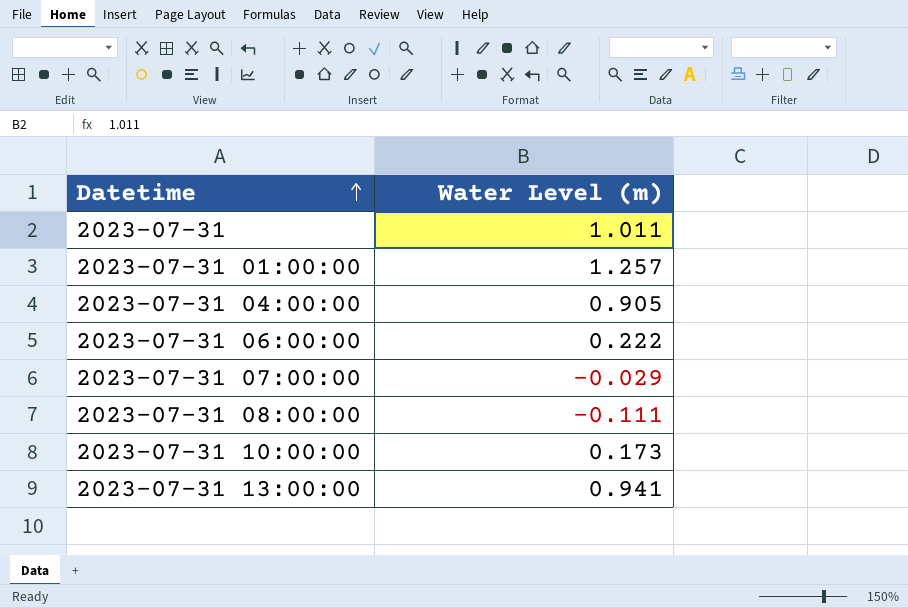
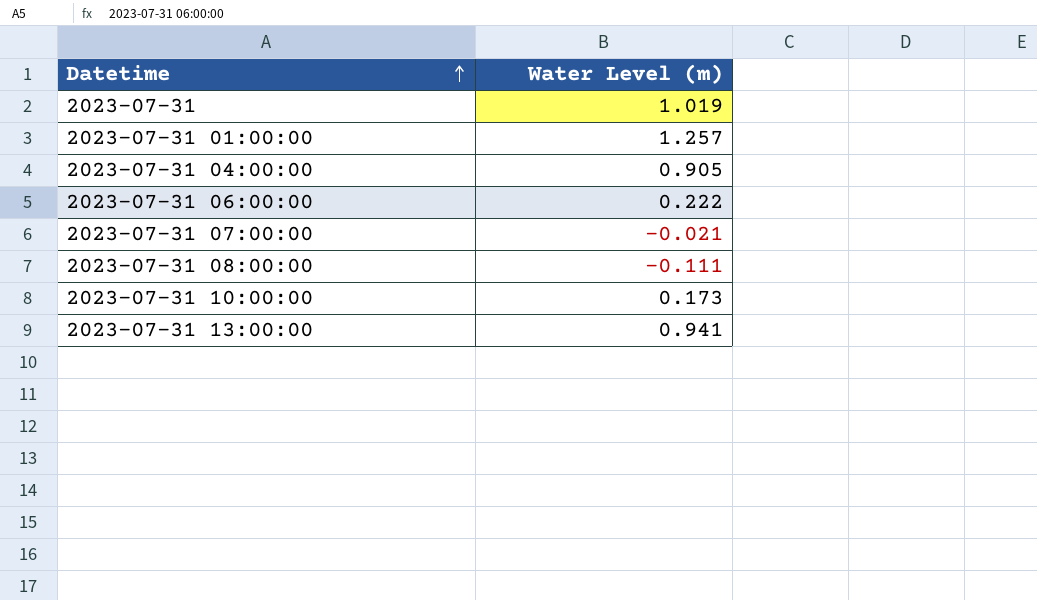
2023-07-31 | Water Level (m): 1.011 -> 1.019
2023-07-31 07:00:00 | Water Level (m): -0.029 -> -0.021

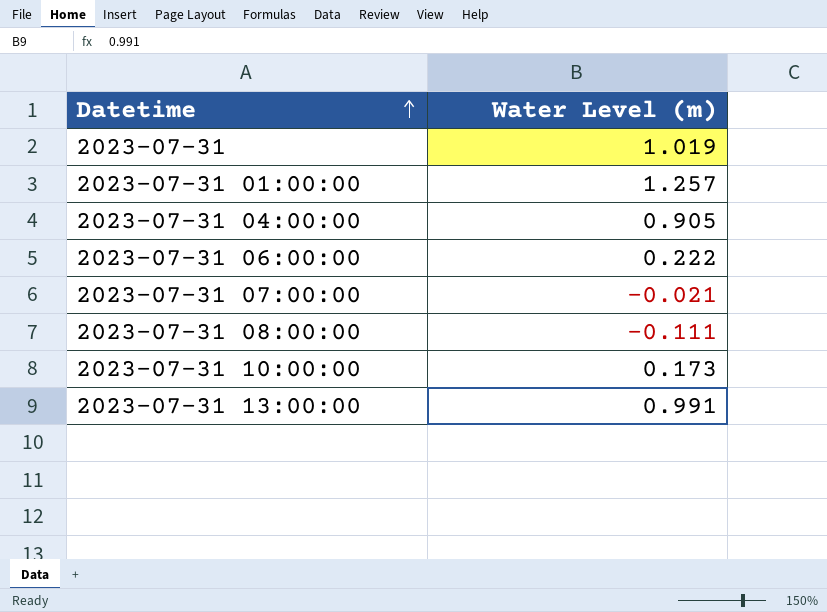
2023-07-31 13:00:00 | Water Level (m): 0.941 -> 0.991

